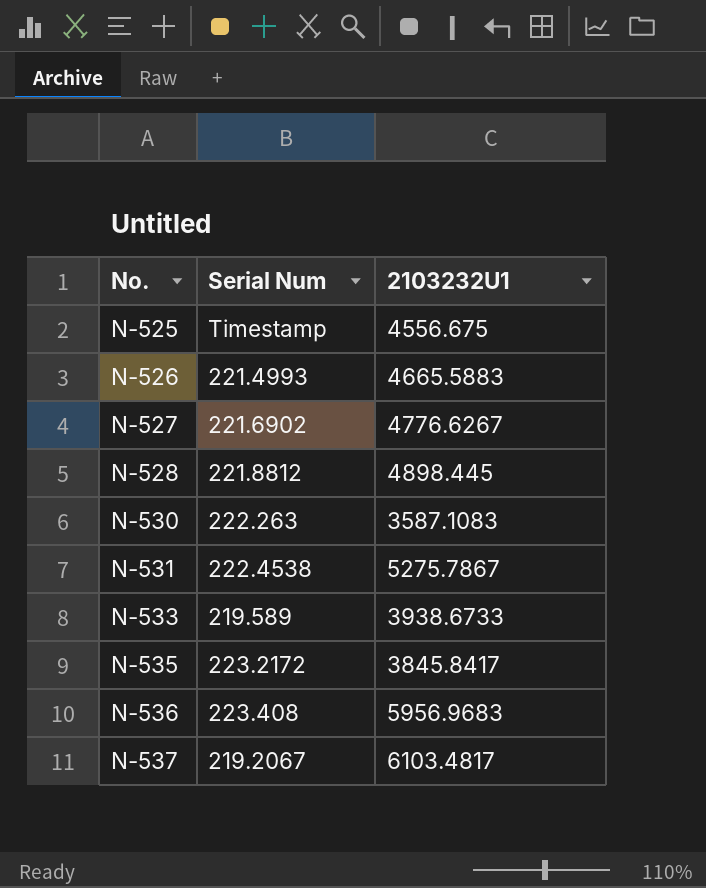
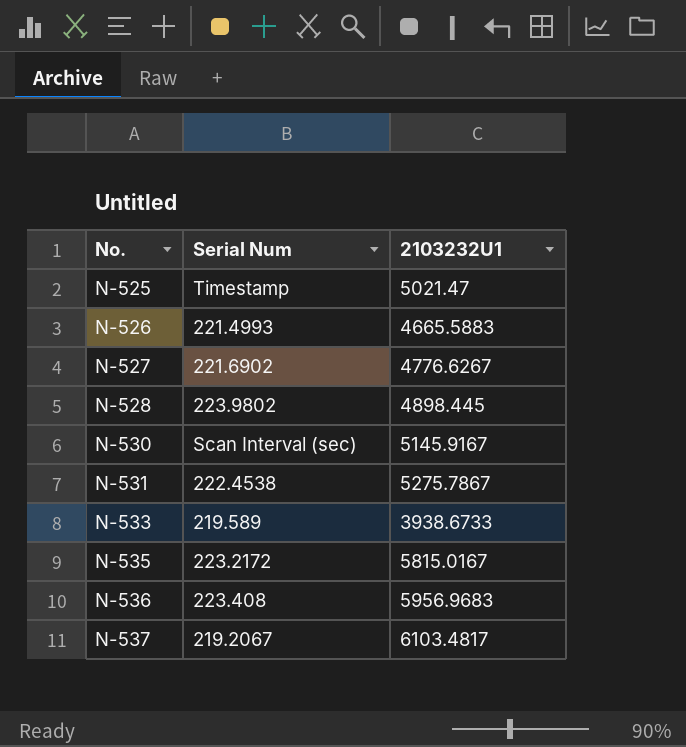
N-525 | 2103232U1: 4556.675 -> 5021.47
N-528 | Serial Num: 221.8812 -> 223.9802
N-530 | Serial Num: 222.263 -> Scan Interval (sec)
N-530 | 2103232U1: 3587.1083 -> 5145.9167
N-535 | 2103232U1: 3845.8417 -> 5815.0167

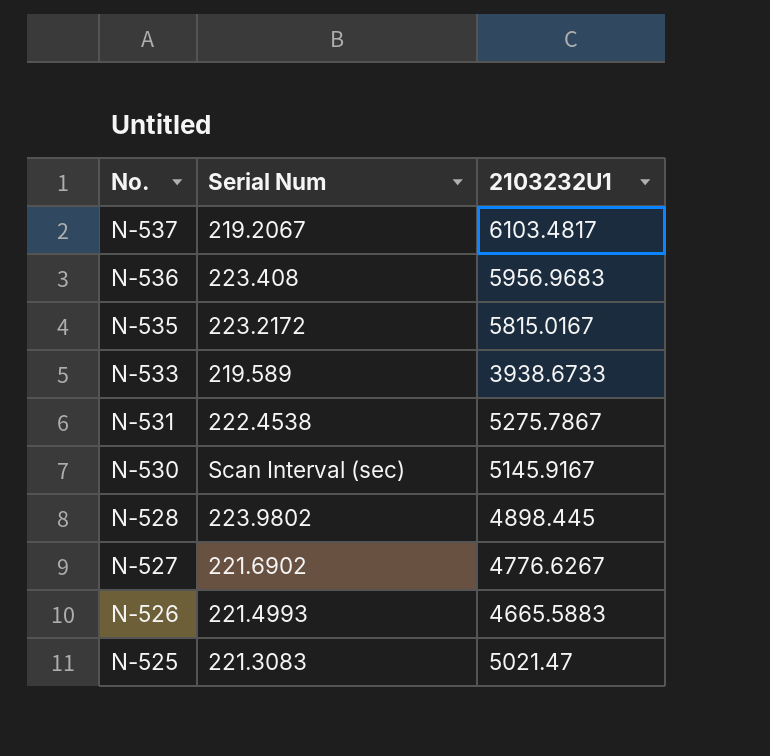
row order: No. ascending -> No. descending
N-525 | Serial Num: Timestamp -> 221.3083

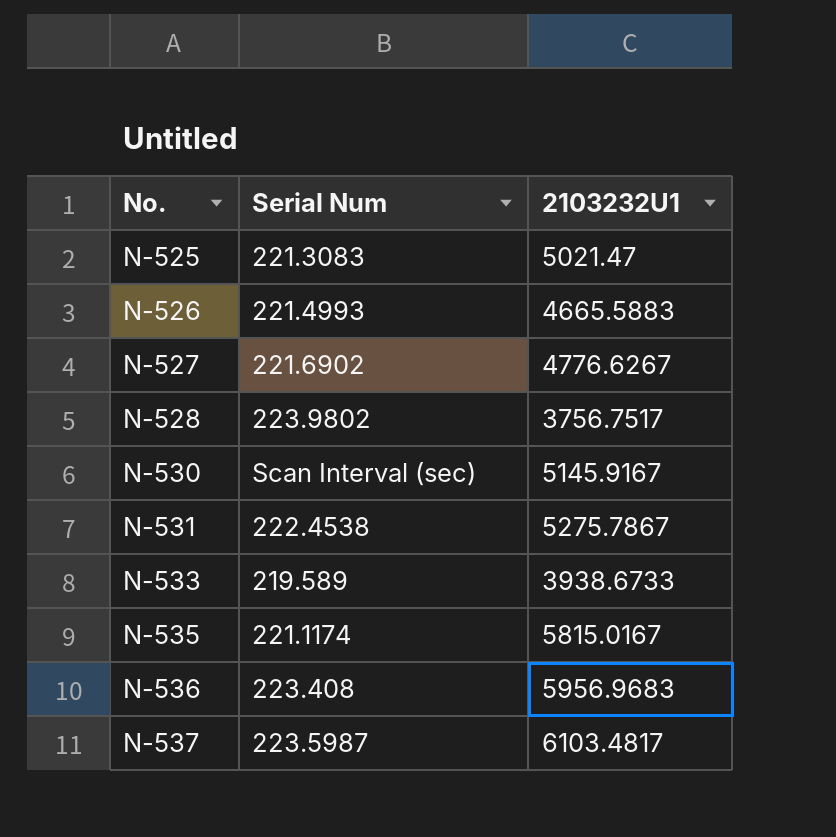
row order: No. descending -> No. ascending
N-528 | 2103232U1: 4898.445 -> 3756.7517
N-535 | Serial Num: 223.2172 -> 221.1174
N-537 | Serial Num: 219.2067 -> 223.5987

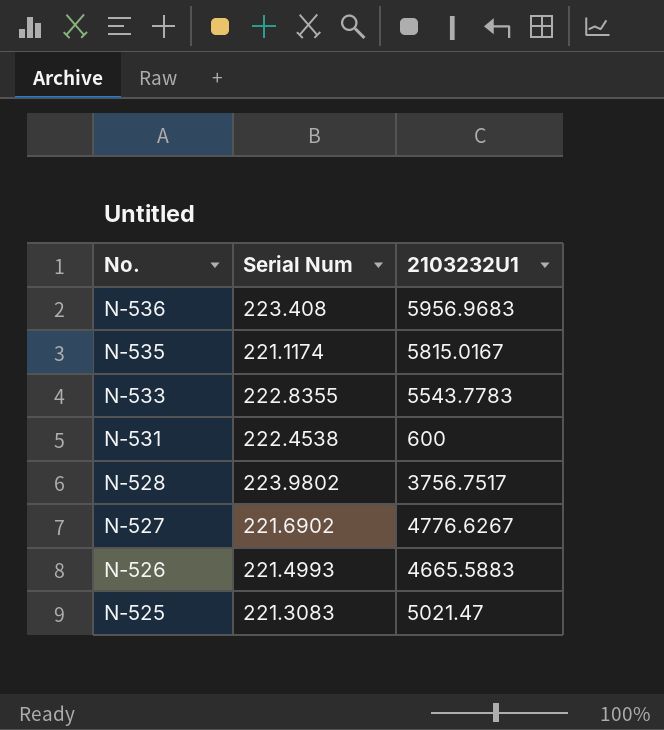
row order: No. ascending -> No. descending
row N-530: Scan Interval (sec) | 5145.9167 -> none
row N-537: 223.5987 | 6103.4817 -> none
N-533 | Serial Num: 219.589 -> 222.8355
N-533 | 2103232U1: 3938.6733 -> 5543.7783
N-531 | 2103232U1: 5275.7867 -> 600

